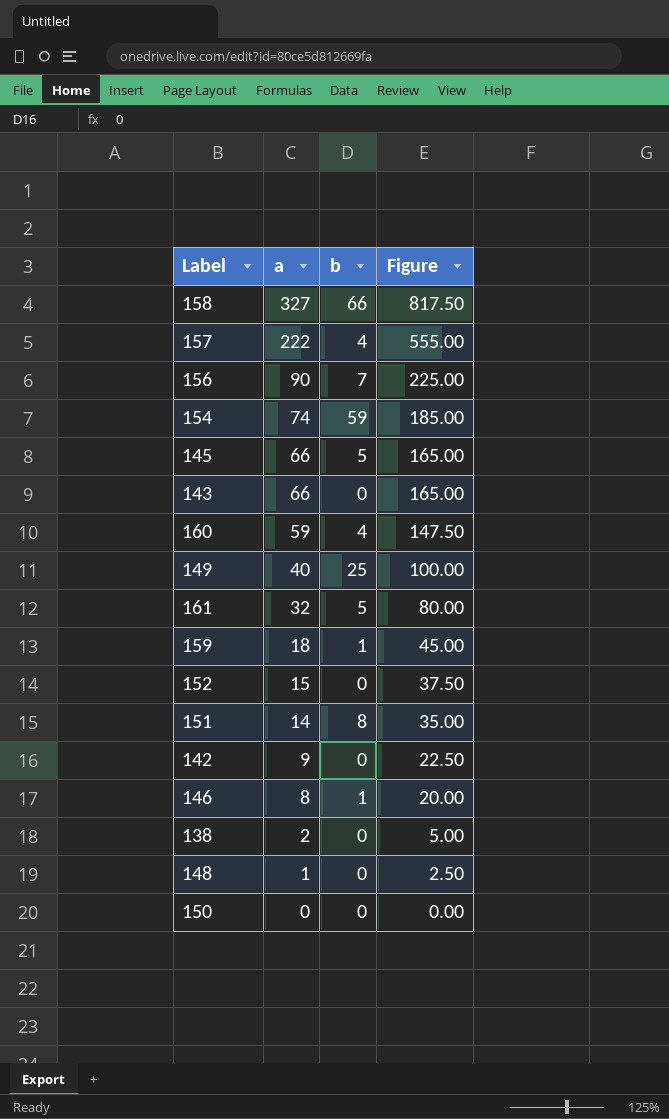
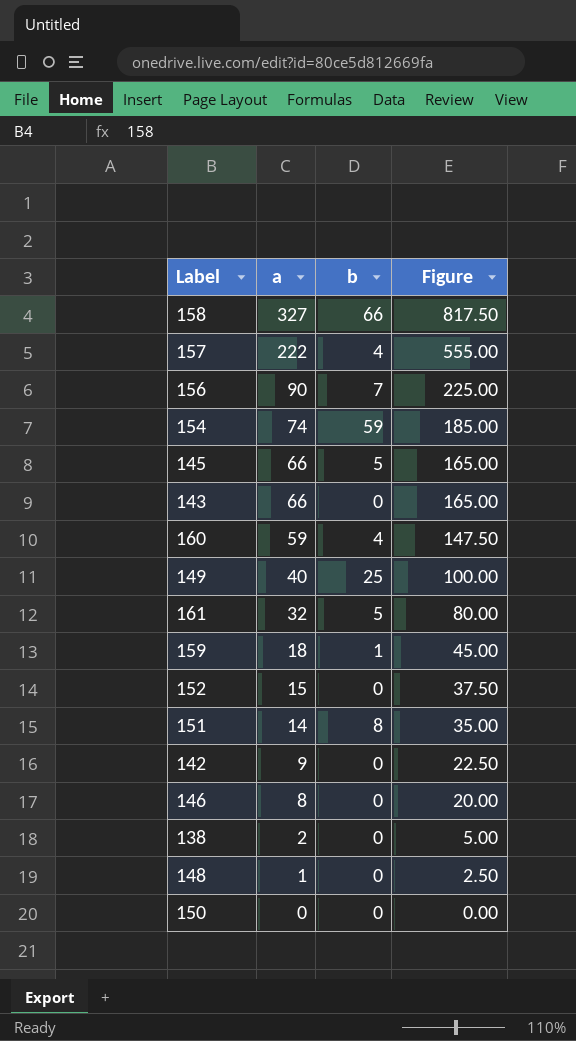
146 | b: 1 -> 0

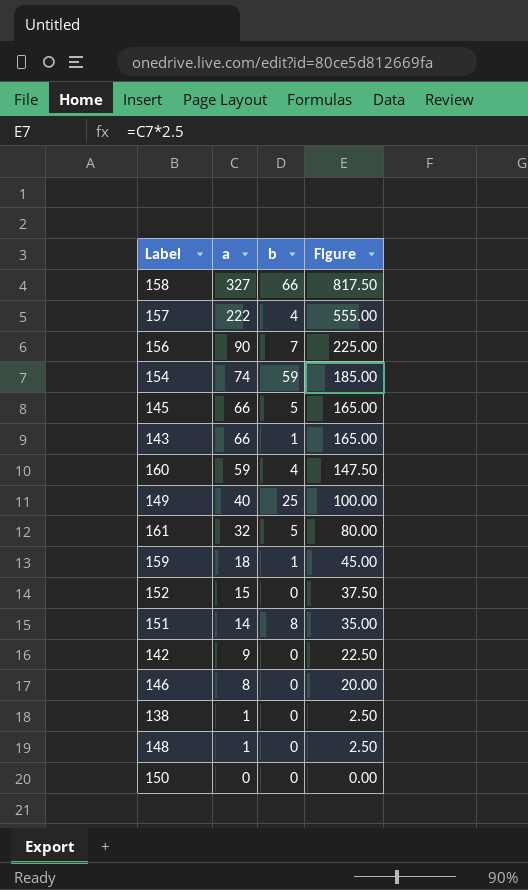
143 | b: 0 -> 1
138 | a: 2 -> 1
138 | Figure: 5.00 -> 2.50

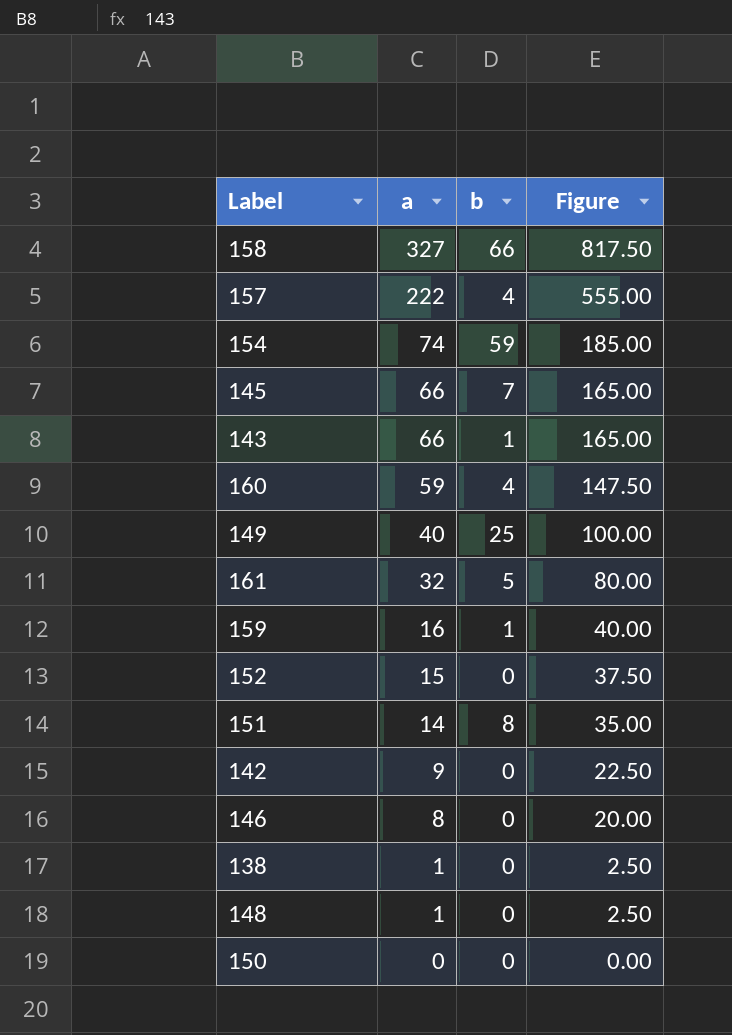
row 156: 90 | 7 | 225.00 -> none
145 | b: 5 -> 7
159 | a: 18 -> 16
159 | Figure: 45.00 -> 40.00

